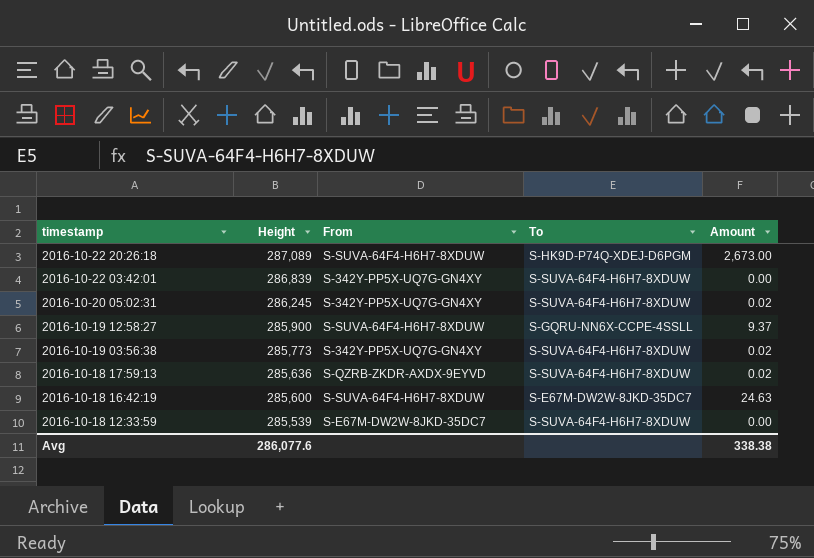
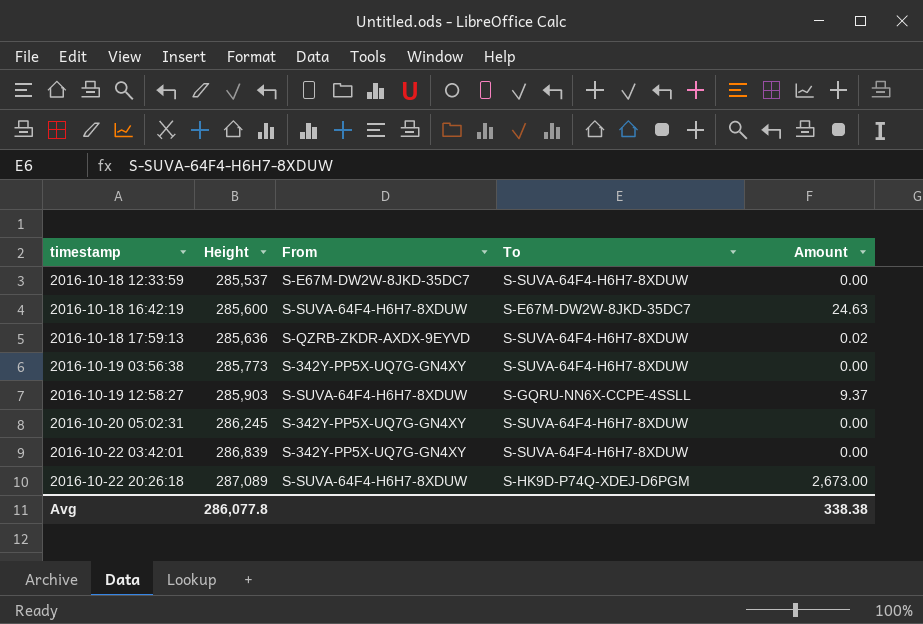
row order: timestamp descending -> timestamp ascending
2016-10-18 12:33:59 | Height: 285,539 -> 285,537
2016-10-19 03:56:38 | Amount: 0.02 -> 0.00
2016-10-19 12:58:27 | Height: 285,900 -> 285,903
2016-10-20 05:02:31 | Amount: 0.02 -> 0.00
Avg | Height: 286,077.6 -> 286,077.8

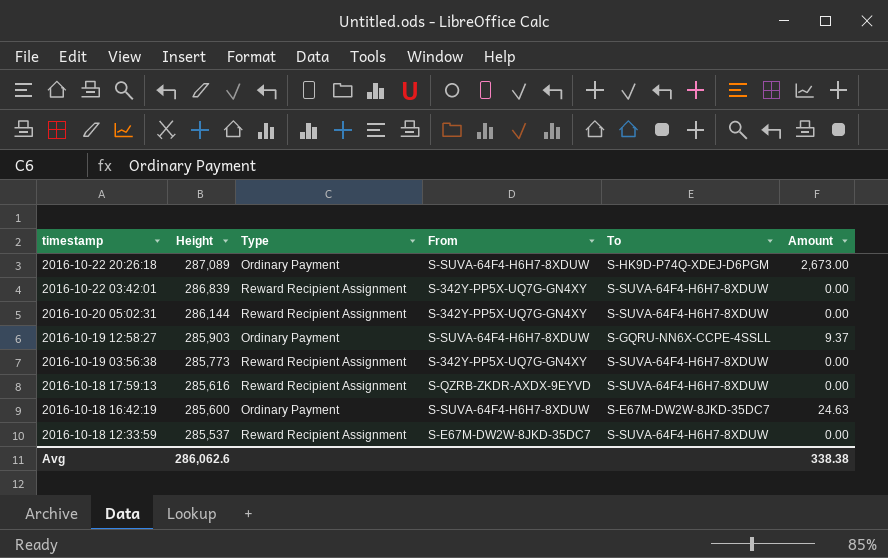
row order: timestamp ascending -> timestamp descending
column Type | position: none -> 3
2016-10-20 05:02:31 | Height: 286,245 -> 286,144
2016-10-18 17:59:13 | Height: 285,636 -> 285,616
2016-10-18 17:59:13 | Amount: 0.02 -> 0.00
Avg | Height: 286,077.8 -> 286,062.6

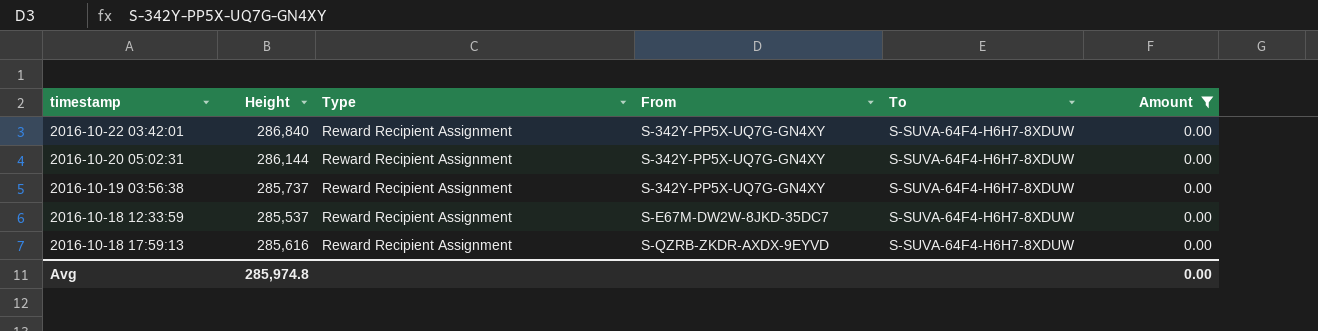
filter: none -> Amount = 0.00
row order: timestamp descending -> From ascending
2016-10-22 03:42:01 | Height: 286,839 -> 286,840
2016-10-19 03:56:38 | Height: 285,773 -> 285,737
Avg | Height: 286,062.6 -> 285,974.8
Avg | Amount: 338.38 -> 0.00

